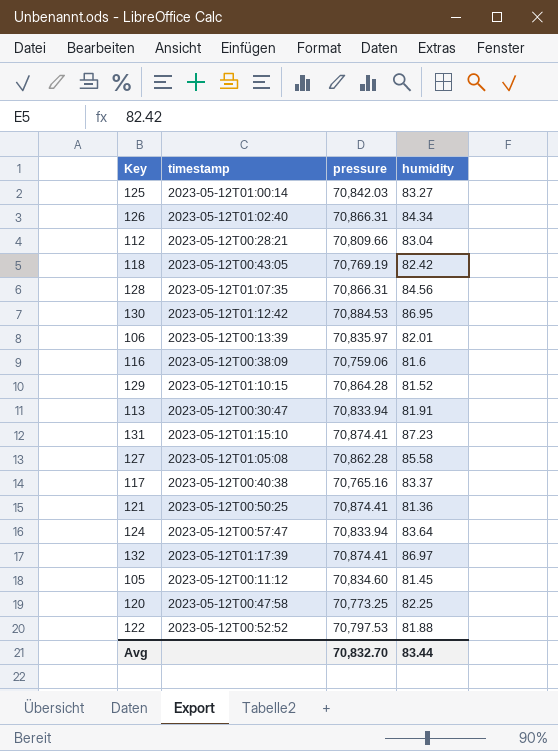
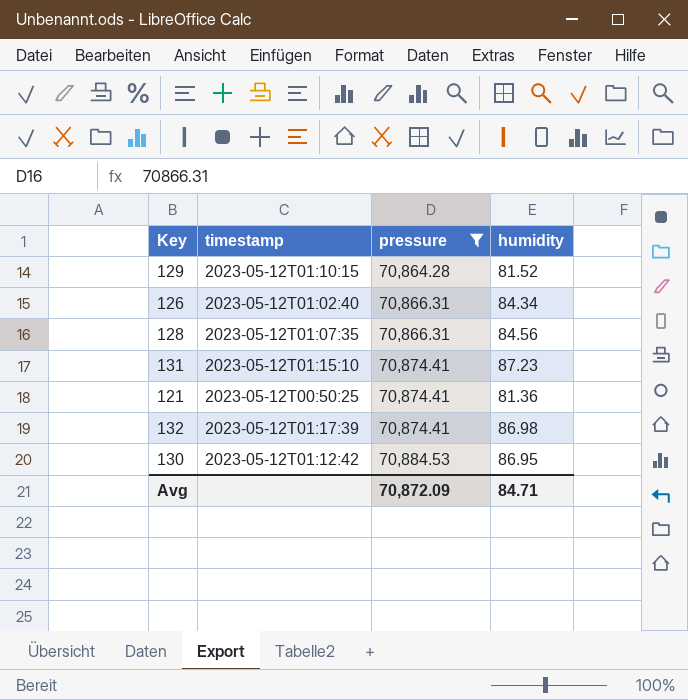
filter: none -> pressure >= 70,864.28
row order: none -> pressure ascending
132 | humidity: 86.97 -> 86.98
Avg | pressure: 70,832.70 -> 70,872.09
Avg | humidity: 83.44 -> 84.71

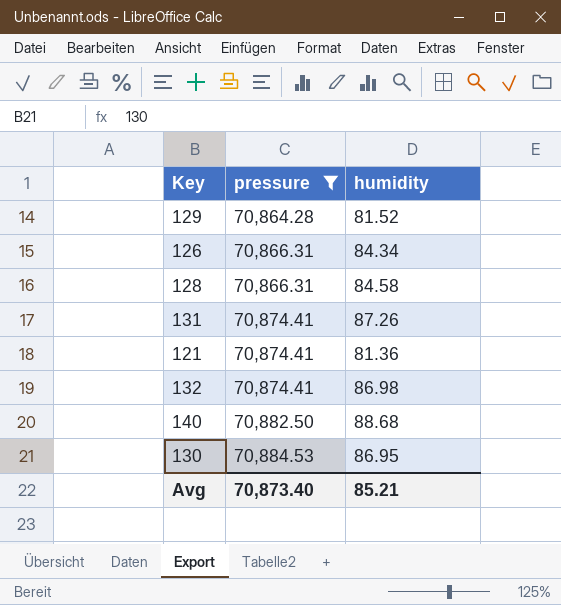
column timestamp | position: 2 -> none
128 | humidity: 84.56 -> 84.58
131 | humidity: 87.23 -> 87.26
row 140: none -> 70,882.50 | 88.68
Avg | pressure: 70,872.09 -> 70,873.40
Avg | humidity: 84.71 -> 85.21

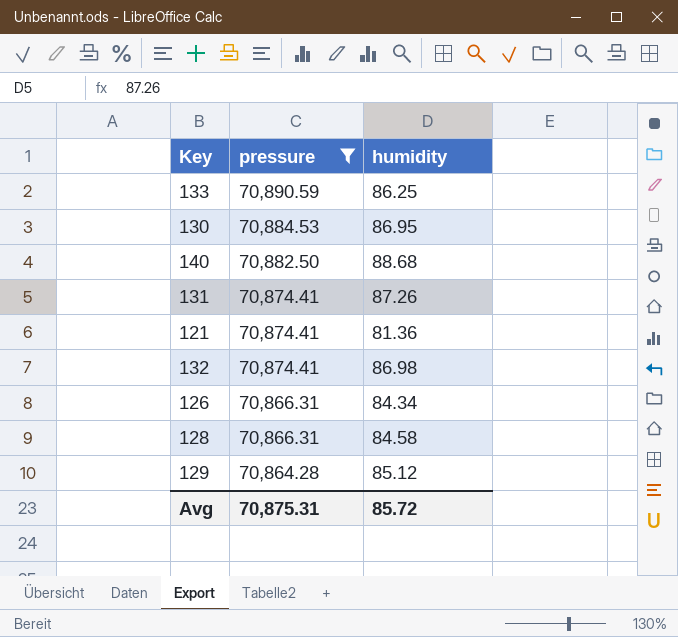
row order: pressure ascending -> pressure descending
row 133: none -> 70,890.59 | 86.25
129 | humidity: 81.52 -> 85.12
Avg | pressure: 70,873.40 -> 70,875.31
Avg | humidity: 85.21 -> 85.72

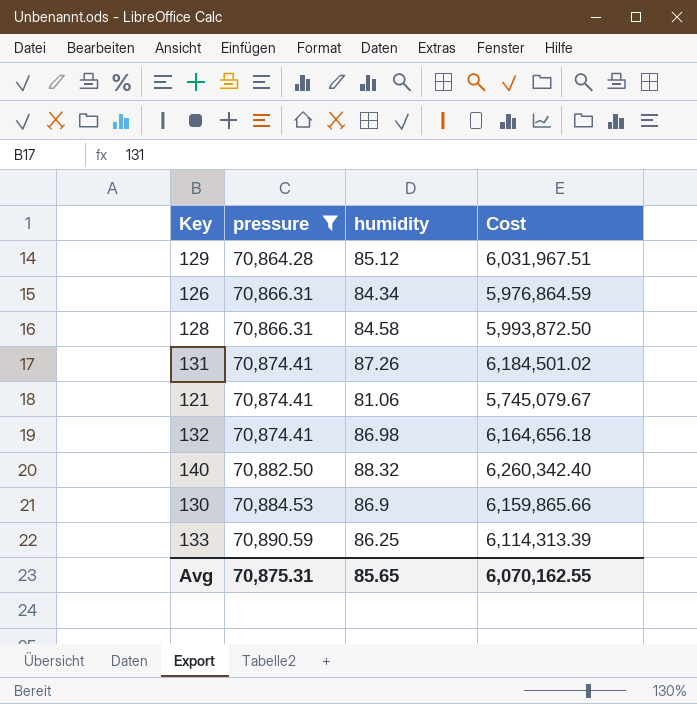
row order: pressure descending -> pressure ascending
column Cost | formula: none -> [pressure] * [humidity]
121 | humidity: 81.36 -> 81.06
140 | humidity: 88.68 -> 88.32
130 | humidity: 86.95 -> 86.9
Avg | humidity: 85.72 -> 85.65

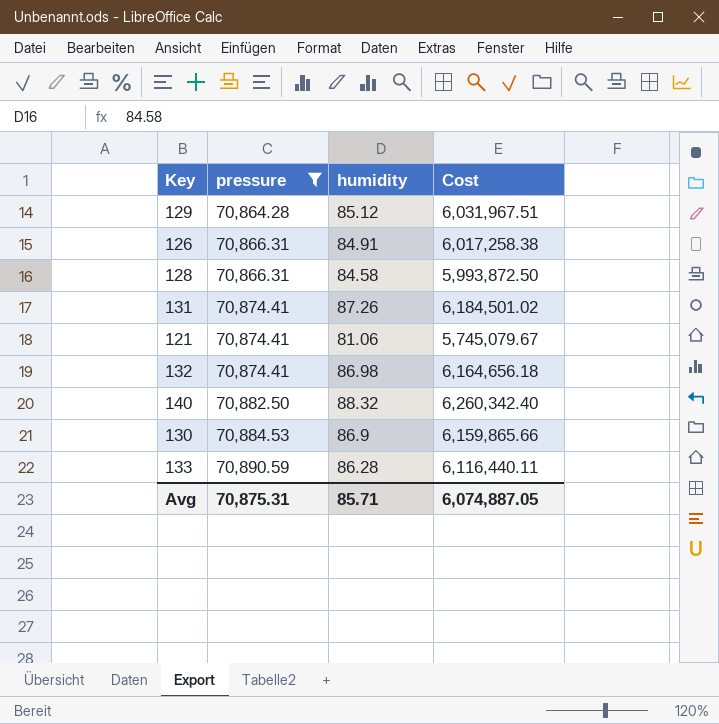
126 | humidity: 84.34 -> 84.91
126 | Cost: 5,976,864.59 -> 6,017,258.38
133 | humidity: 86.25 -> 86.28
133 | Cost: 6,114,313.39 -> 6,116,440.11
Avg | humidity: 85.65 -> 85.71
Avg | Cost: 6,070,162.55 -> 6,074,887.05

